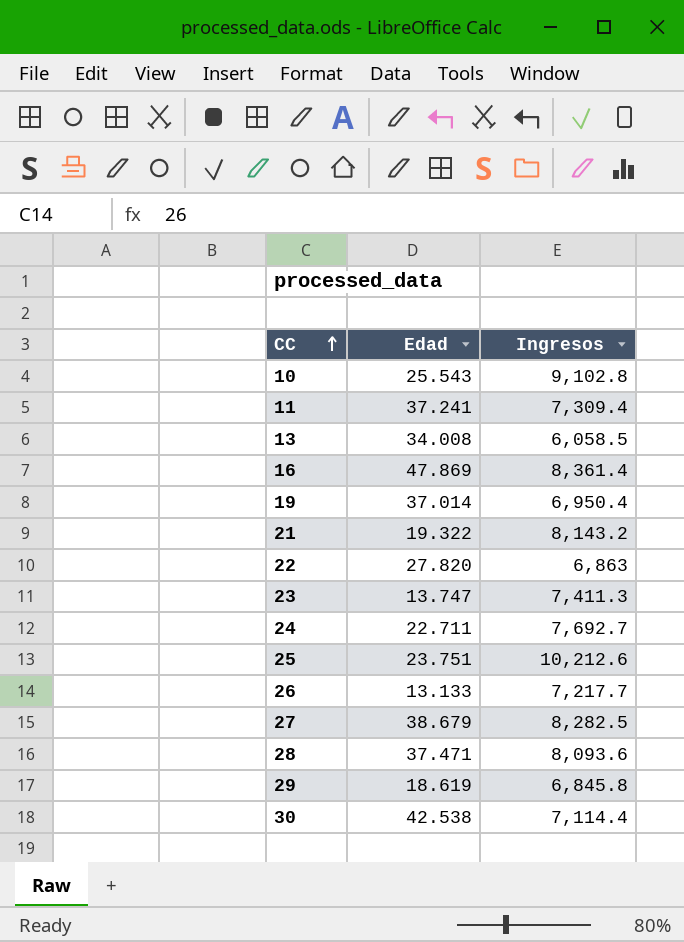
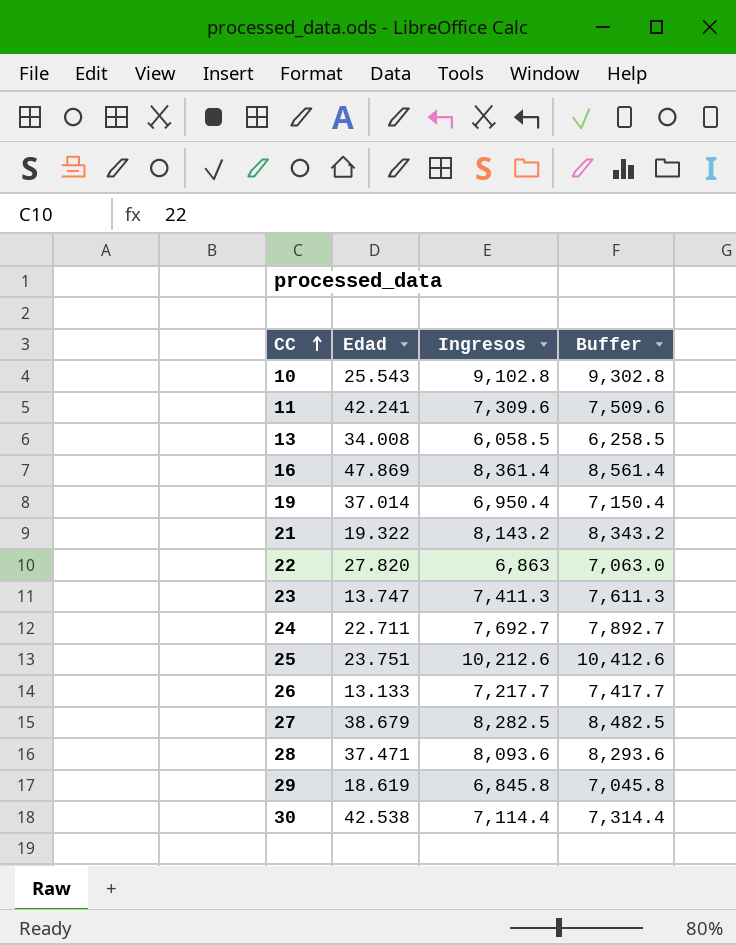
column Buffer | formula: none -> [Ingresos] + 200
11 | Edad: 37.241 -> 42.241
11 | Ingresos: 7,309.4 -> 7,309.6

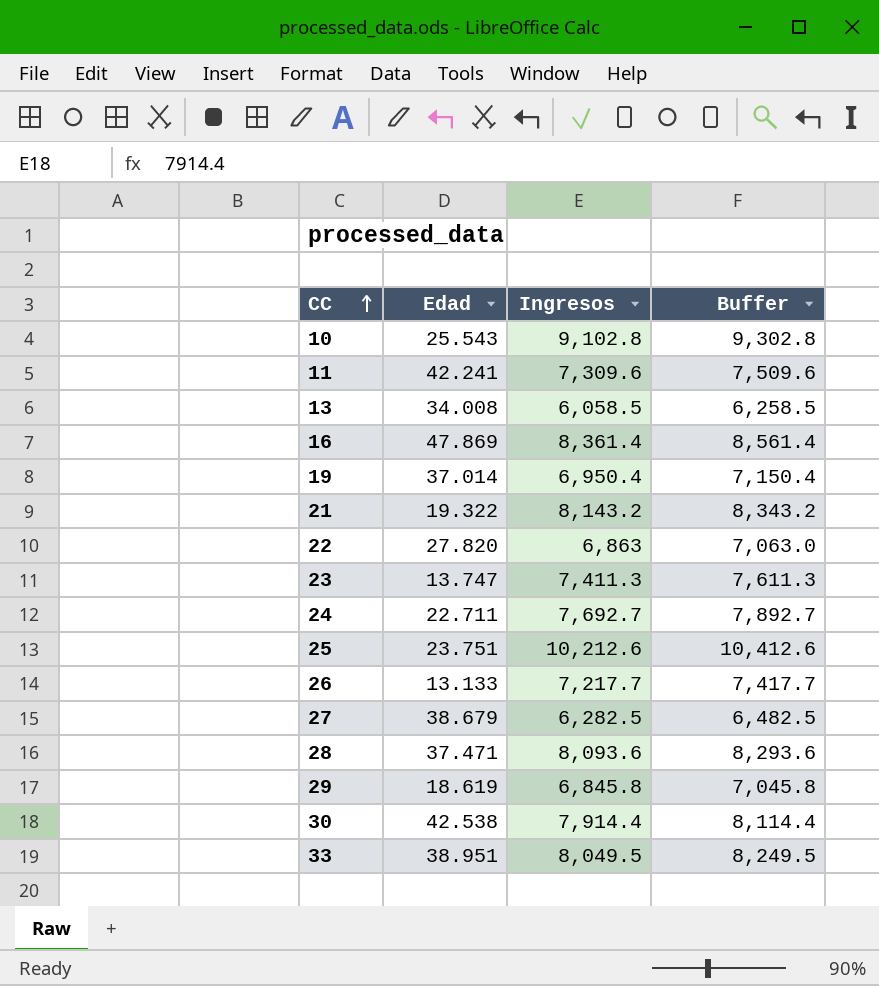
27 | Ingresos: 8,282.5 -> 6,282.5
27 | Buffer: 8,482.5 -> 6,482.5
30 | Ingresos: 7,114.4 -> 7,914.4
30 | Buffer: 7,314.4 -> 8,114.4
row 33: none -> 38.951 | 8,049.5 | 8,249.5

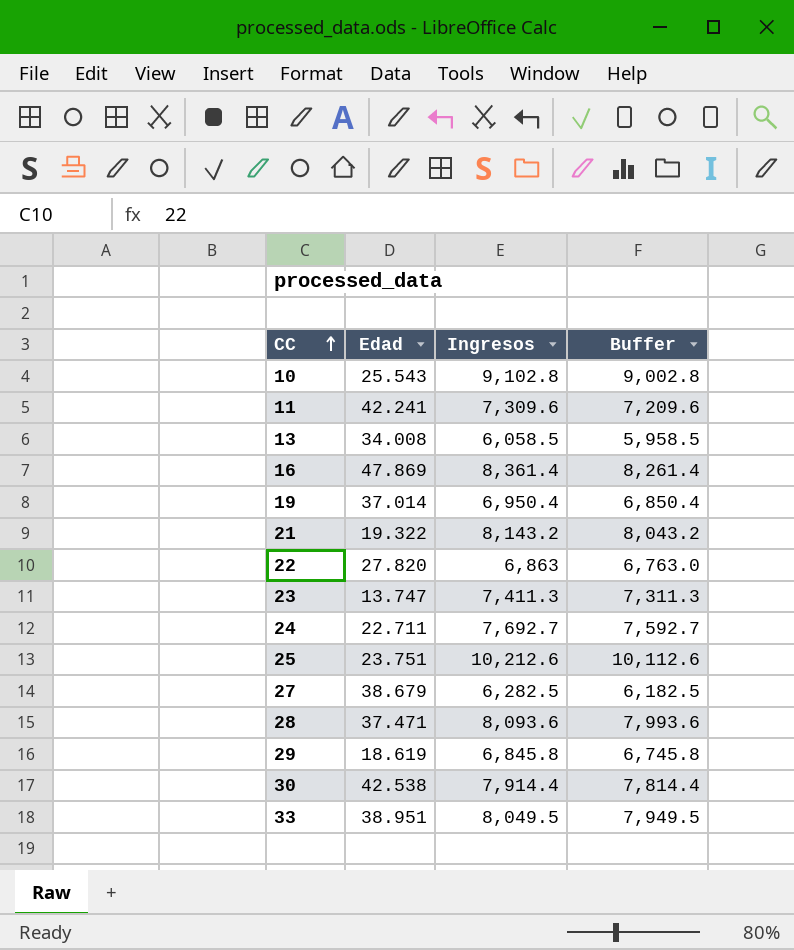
column Buffer | formula: [Ingresos] + 200 -> [Ingresos] - 100
row 26: 13.133 | 7,217.7 | 7,417.7 -> none

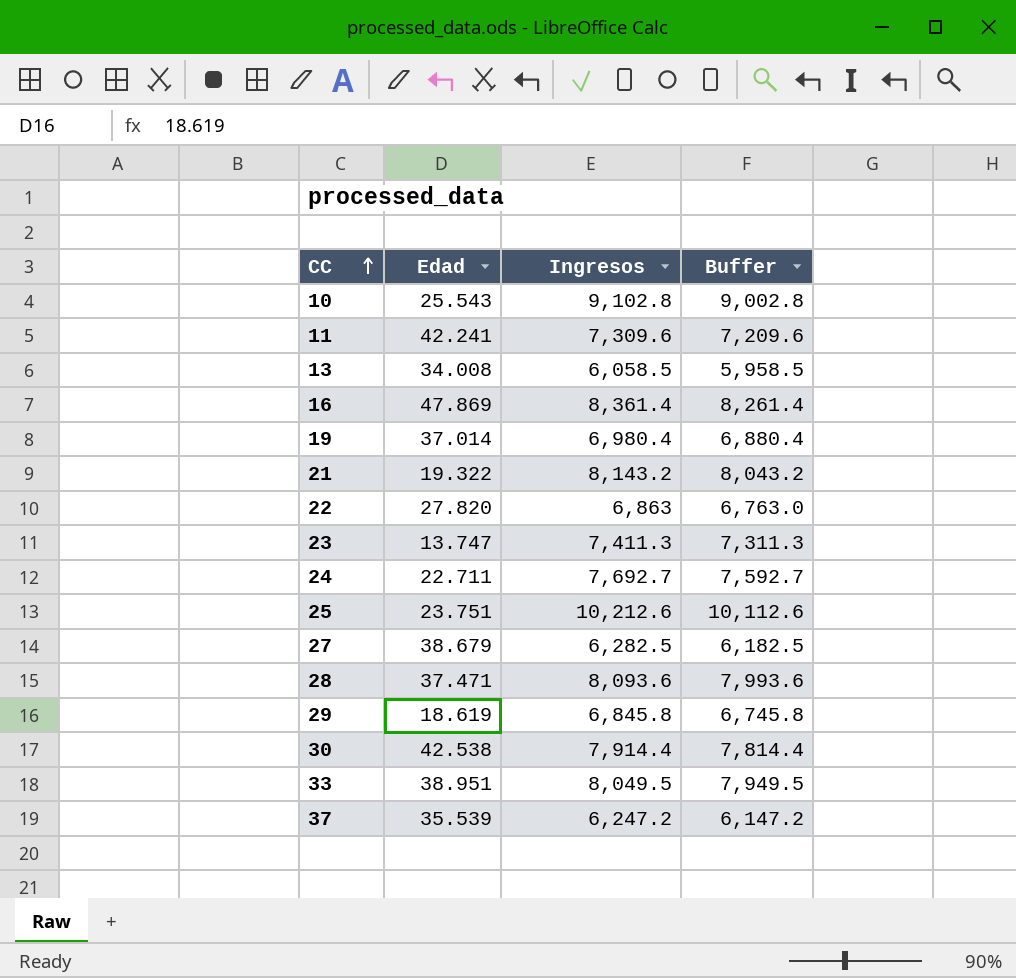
19 | Ingresos: 6,950.4 -> 6,980.4
19 | Buffer: 6,850.4 -> 6,880.4
row 37: none -> 35.539 | 6,247.2 | 6,147.2

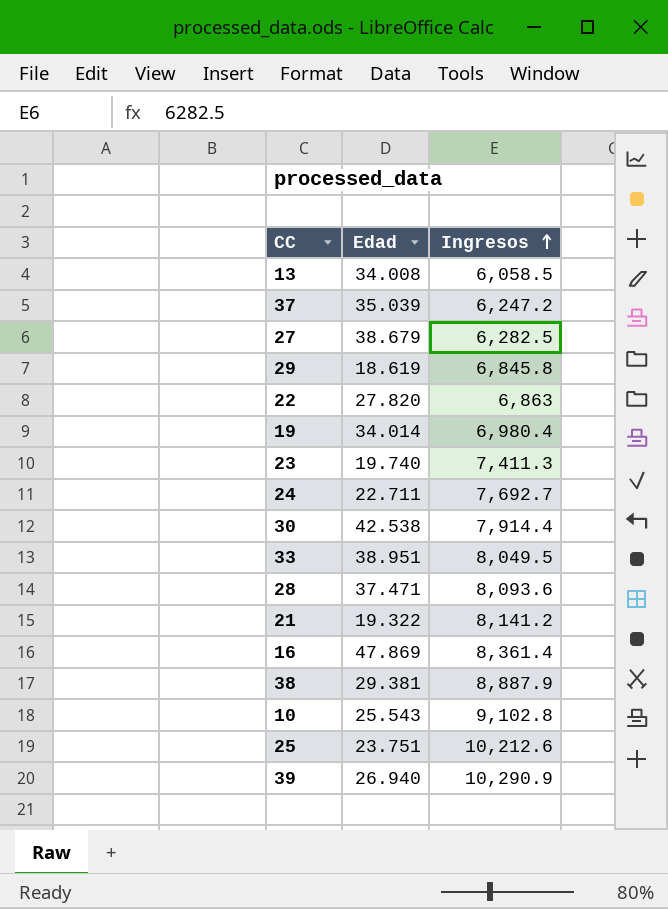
row order: CC ascending -> Ingresos ascending
column Buffer | formula: [Ingresos] - 100 -> none
row 11: 42.241 | 7,309.6 | 7,209.6 -> none
37 | Edad: 35.539 -> 35.039
19 | Edad: 37.014 -> 34.014
23 | Edad: 13.747 -> 19.740
21 | Ingresos: 8,143.2 -> 8,141.2
row 38: none -> 29.381 | 8,887.9
row 39: none -> 26.940 | 10,290.9

